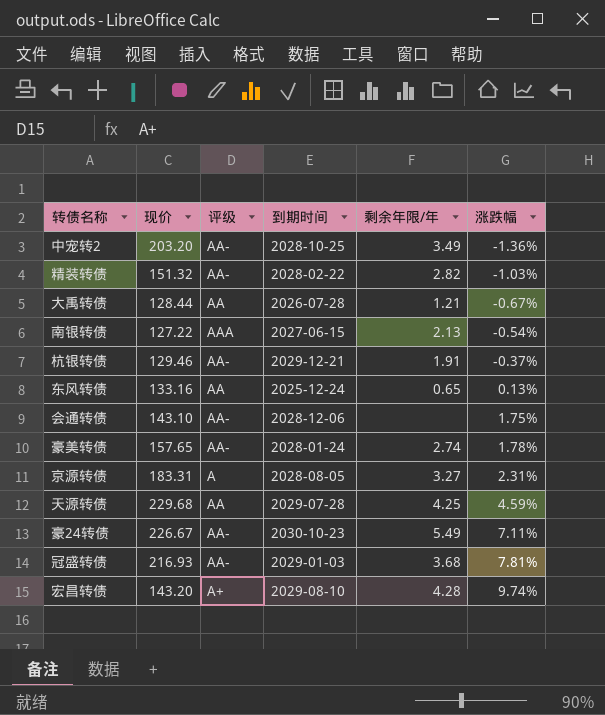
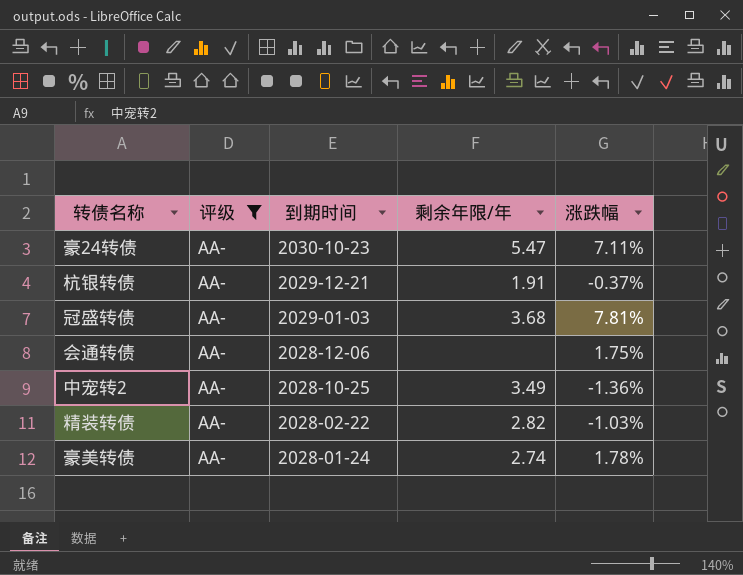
filter: none -> 评级 = AA-
row order: 涨跌幅 ascending -> 到期时间 descending
column 现价 | position: 2 -> none
豪24转债 | 剩余年限/年: 5.49 -> 5.47

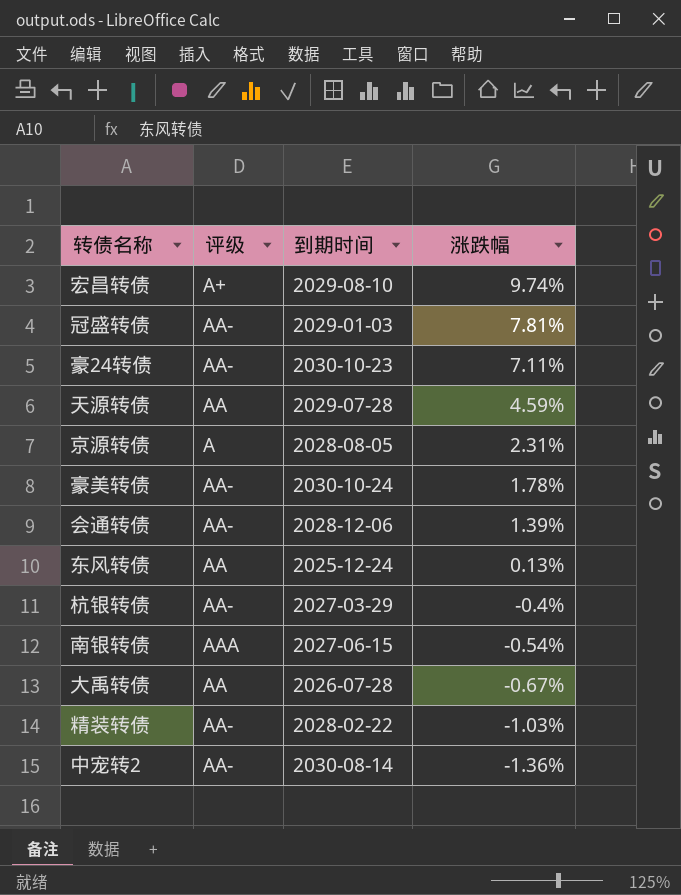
filter: 评级 = AA- -> none
row order: 到期时间 descending -> 涨跌幅 descending
column 剩余年限/年 | position: 4 -> none
豪美转债 | 到期时间: 2028-01-24 -> 2030-10-24
会通转债 | 涨跌幅: 1.75% -> 1.39%
杭银转债 | 到期时间: 2029-12-21 -> 2027-03-29
杭银转债 | 涨跌幅: -0.37% -> -0.4%
中宠转2 | 到期时间: 2028-10-25 -> 2030-08-14

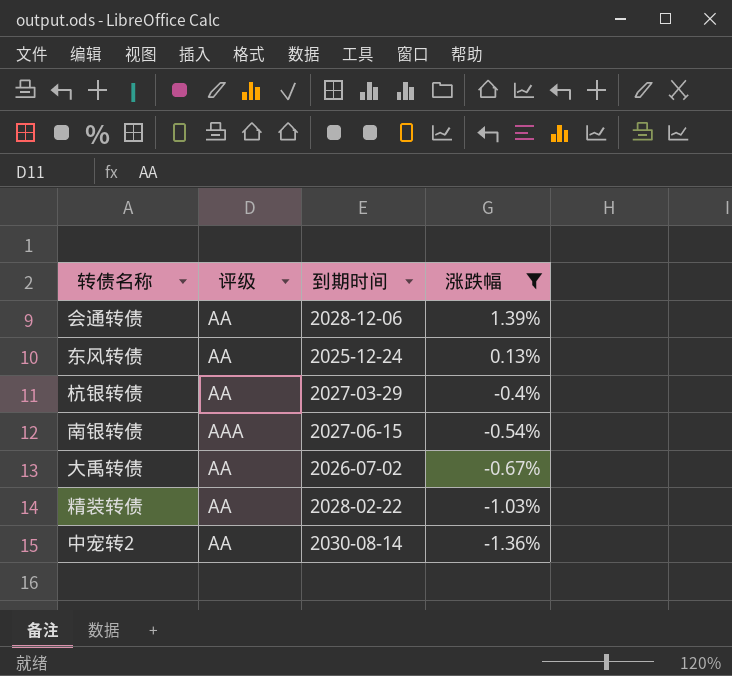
filter: none -> 涨跌幅 <= 1.39%
会通转债 | 评级: AA- -> AA
杭银转债 | 评级: AA- -> AA
大禹转债 | 到期时间: 2026-07-28 -> 2026-07-02
精装转债 | 评级: AA- -> AA
中宠转2 | 评级: AA- -> AA

